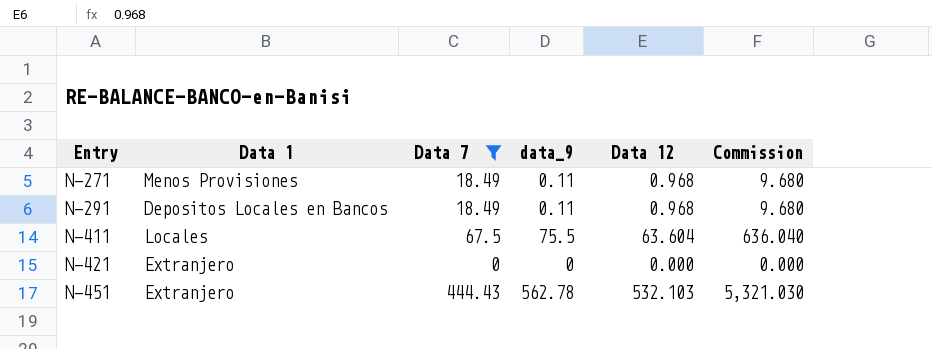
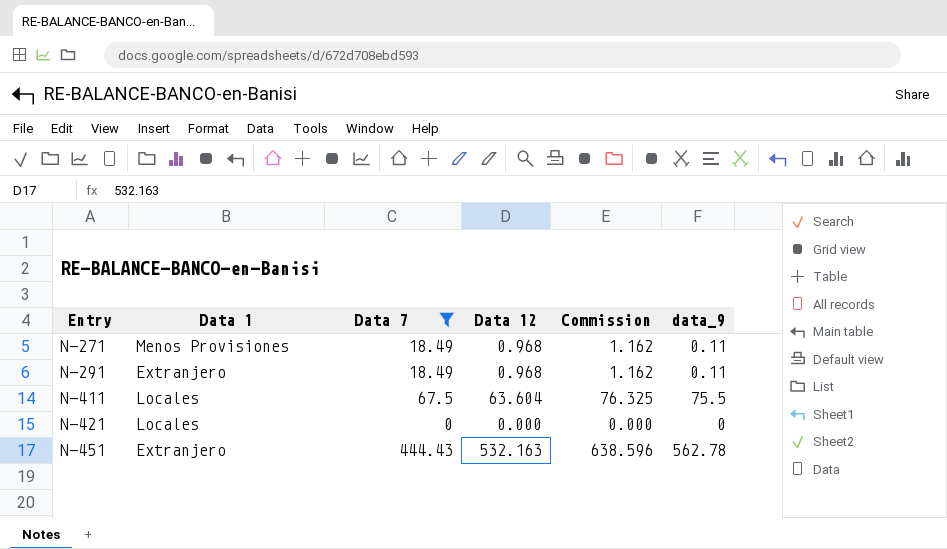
column Commission | formula: [Data 12] * 10 -> [Data 12] * 1.2
column data_9 | position: 4 -> 6
N-291 | Data 1: Depositos Locales en Bancos -> Extranjero
N-421 | Data 1: Extranjero -> Locales
N-451 | Data 12: 532.103 -> 532.163

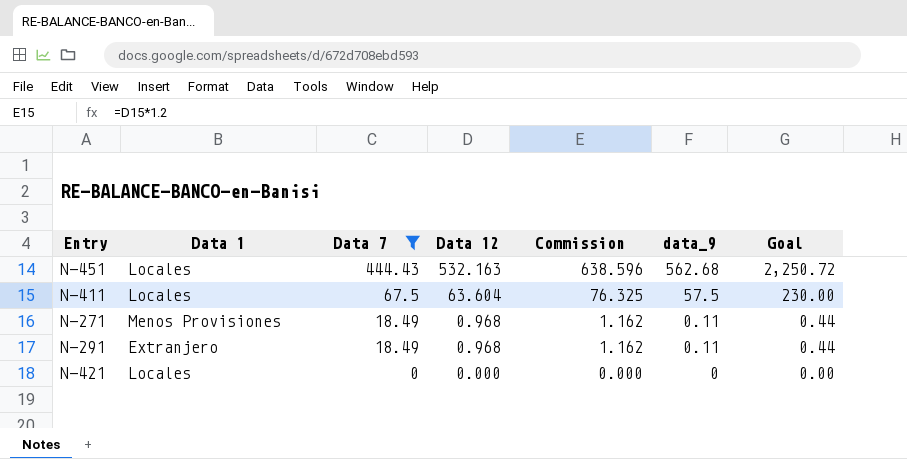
row order: Entry ascending -> Data 7 descending
column Goal | formula: none -> [data_9] * 4
N-451 | Data 1: Extranjero -> Locales
N-451 | data_9: 562.78 -> 562.68
N-411 | data_9: 75.5 -> 57.5

